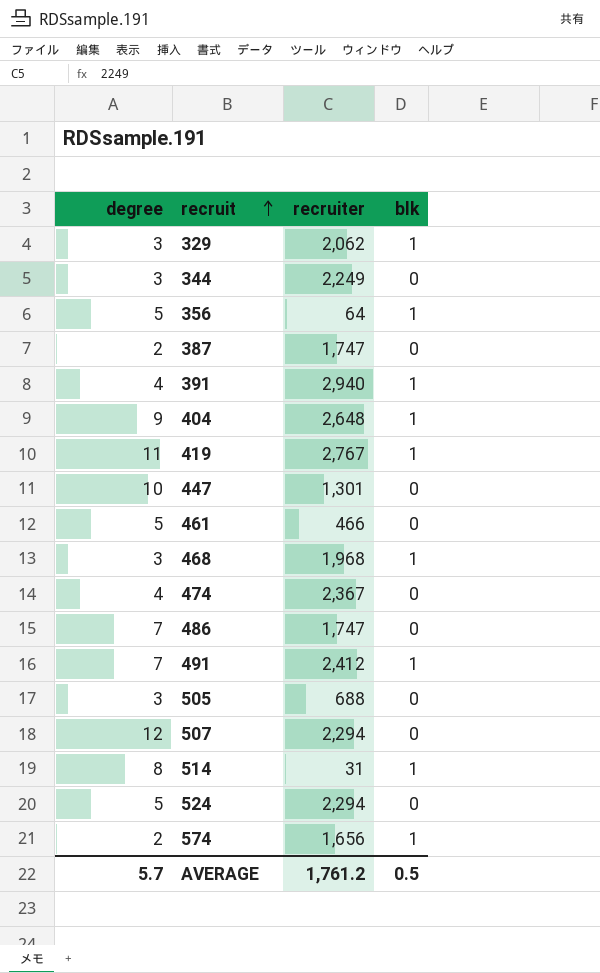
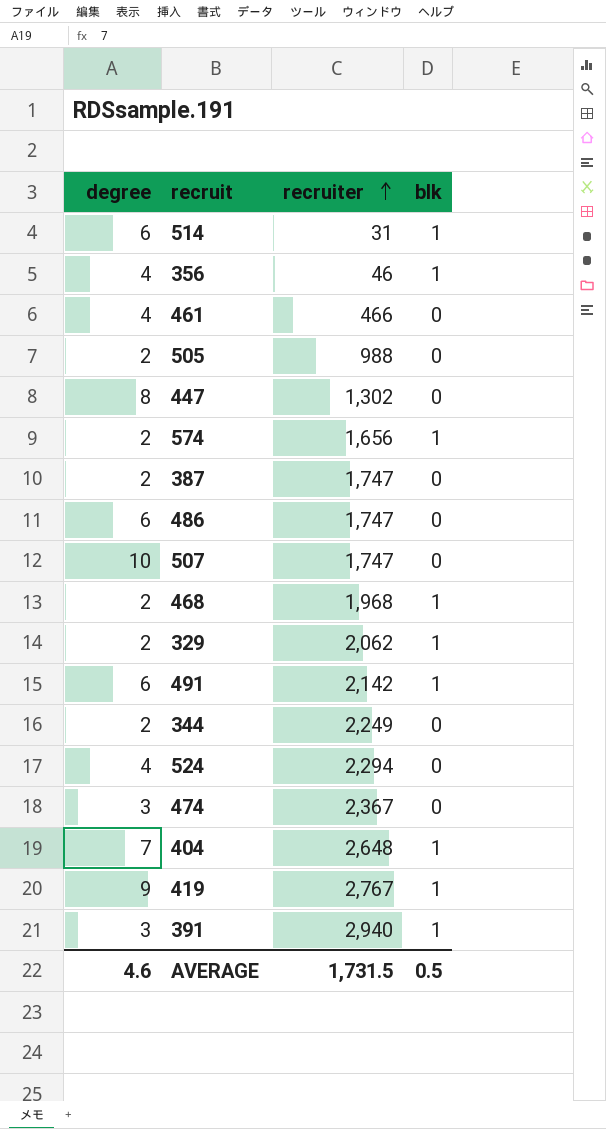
row order: recruit ascending -> recruiter ascending
514 | degree: 8 -> 6
356 | degree: 5 -> 4
356 | recruiter: 64 -> 46
461 | degree: 5 -> 4
505 | degree: 3 -> 2
505 | recruiter: 688 -> 988
447 | degree: 10 -> 8
447 | recruiter: 1,301 -> 1,302
486 | degree: 7 -> 6
507 | degree: 12 -> 10
507 | recruiter: 2,294 -> 1,747
468 | degree: 3 -> 2
329 | degree: 3 -> 2
491 | degree: 7 -> 6
491 | recruiter: 2,412 -> 2,142
344 | degree: 3 -> 2
524 | degree: 5 -> 4
474 | degree: 4 -> 3
404 | degree: 9 -> 7
419 | degree: 11 -> 9
391 | degree: 4 -> 3
AVERAGE | degree: 5.7 -> 4.6
AVERAGE | recruiter: 1,761.2 -> 1,731.5

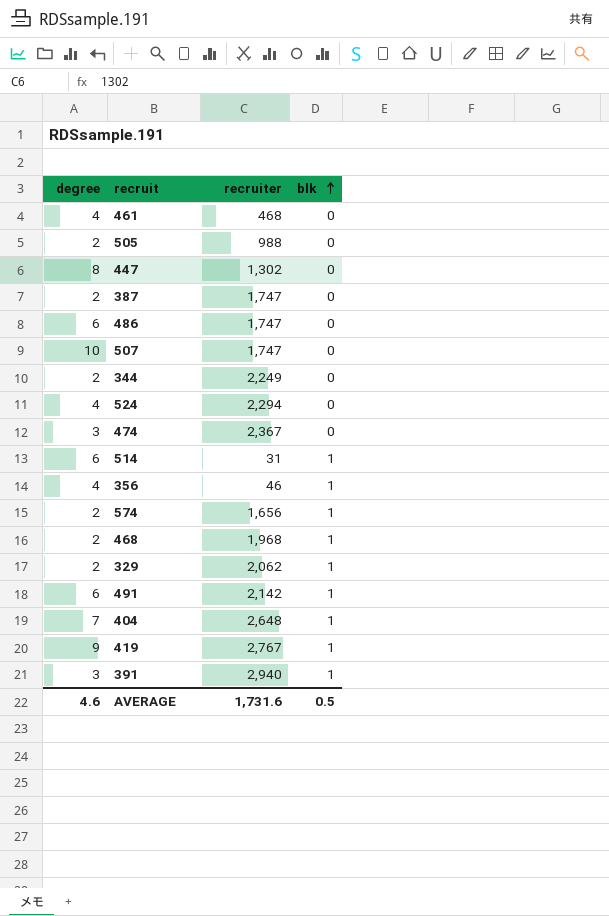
row order: recruiter ascending -> blk ascending
461 | recruiter: 466 -> 468
AVERAGE | recruiter: 1,731.5 -> 1,731.6

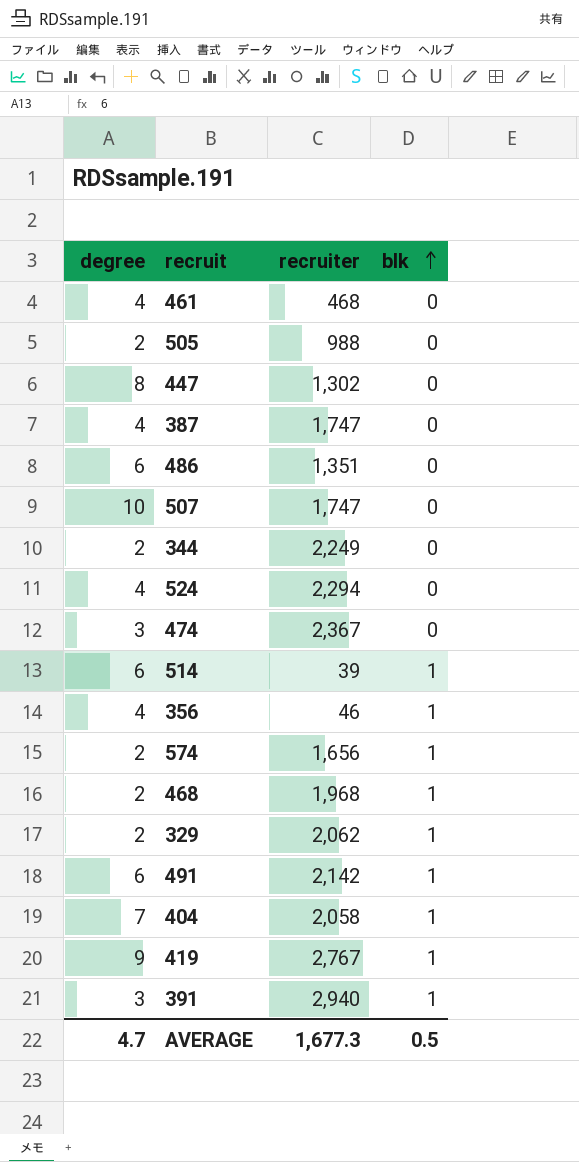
387 | degree: 2 -> 4
486 | recruiter: 1,747 -> 1,351
514 | recruiter: 31 -> 39
404 | recruiter: 2,648 -> 2,058
AVERAGE | degree: 4.6 -> 4.7
AVERAGE | recruiter: 1,731.6 -> 1,677.3

